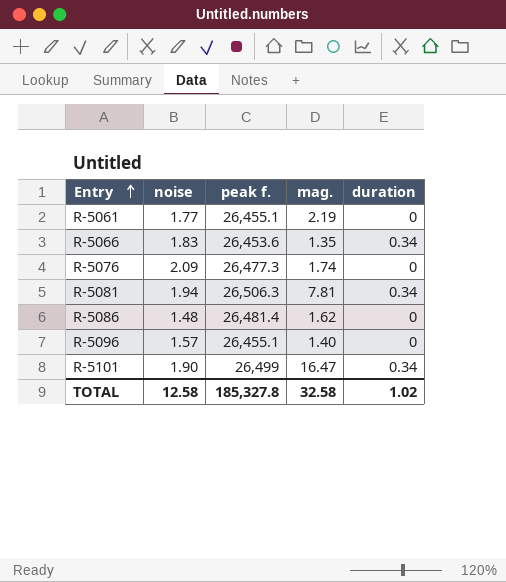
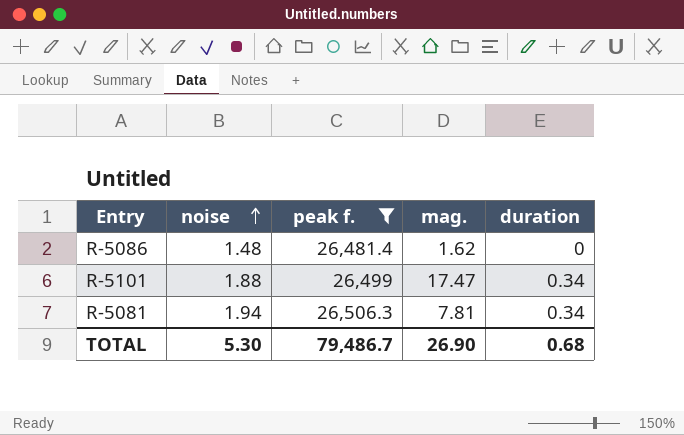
filter: none -> peak f. >= 26,481.4
row order: Entry ascending -> noise ascending
R-5101 | noise: 1.90 -> 1.88
R-5101 | mag.: 16.47 -> 17.47
TOTAL | noise: 12.58 -> 5.30
TOTAL | peak f.: 185,327.8 -> 79,486.7
TOTAL | mag.: 32.58 -> 26.90
TOTAL | duration: 1.02 -> 0.68

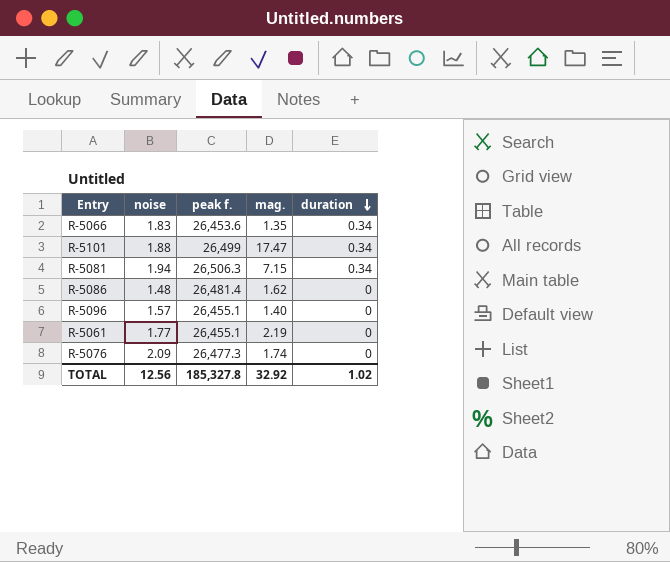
filter: peak f. >= 26,481.4 -> none
row order: noise ascending -> duration descending
R-5081 | mag.: 7.81 -> 7.15
TOTAL | noise: 5.30 -> 12.56
TOTAL | peak f.: 79,486.7 -> 185,327.8
TOTAL | mag.: 26.90 -> 32.92
TOTAL | duration: 0.68 -> 1.02

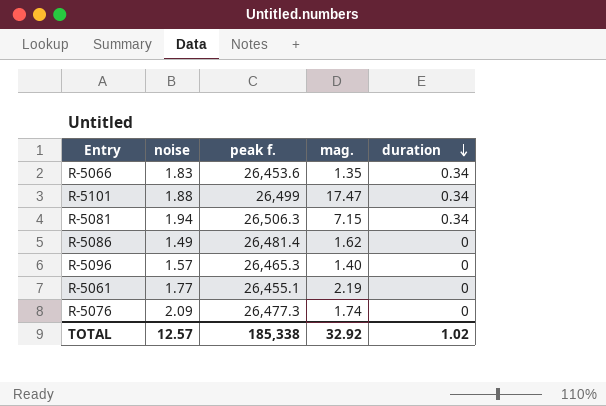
R-5086 | noise: 1.48 -> 1.49
R-5096 | peak f.: 26,455.1 -> 26,465.3
TOTAL | noise: 12.56 -> 12.57
TOTAL | peak f.: 185,327.8 -> 185,338

